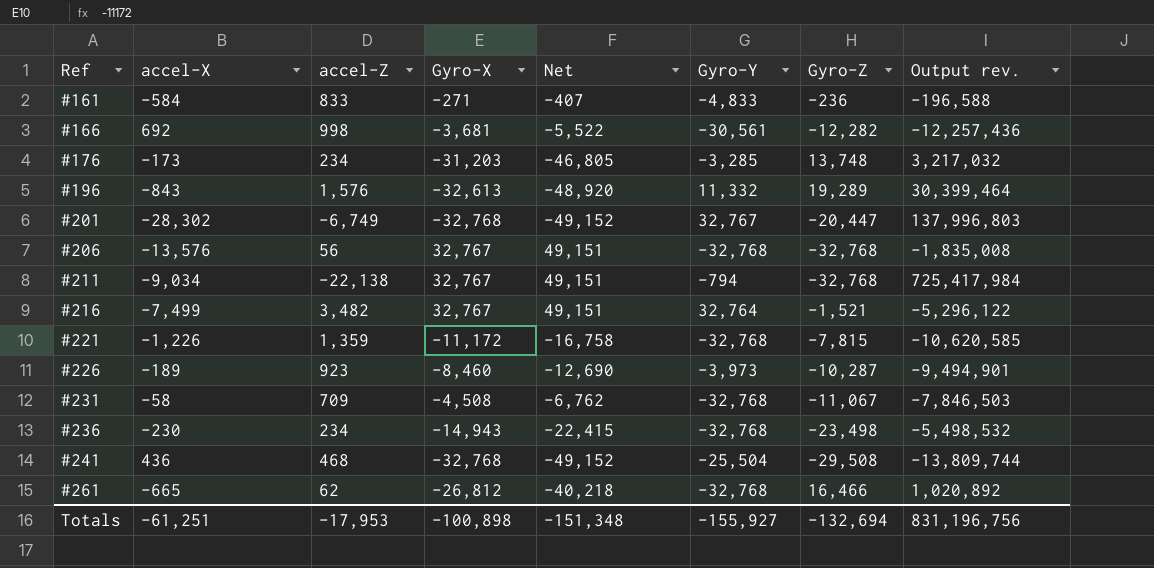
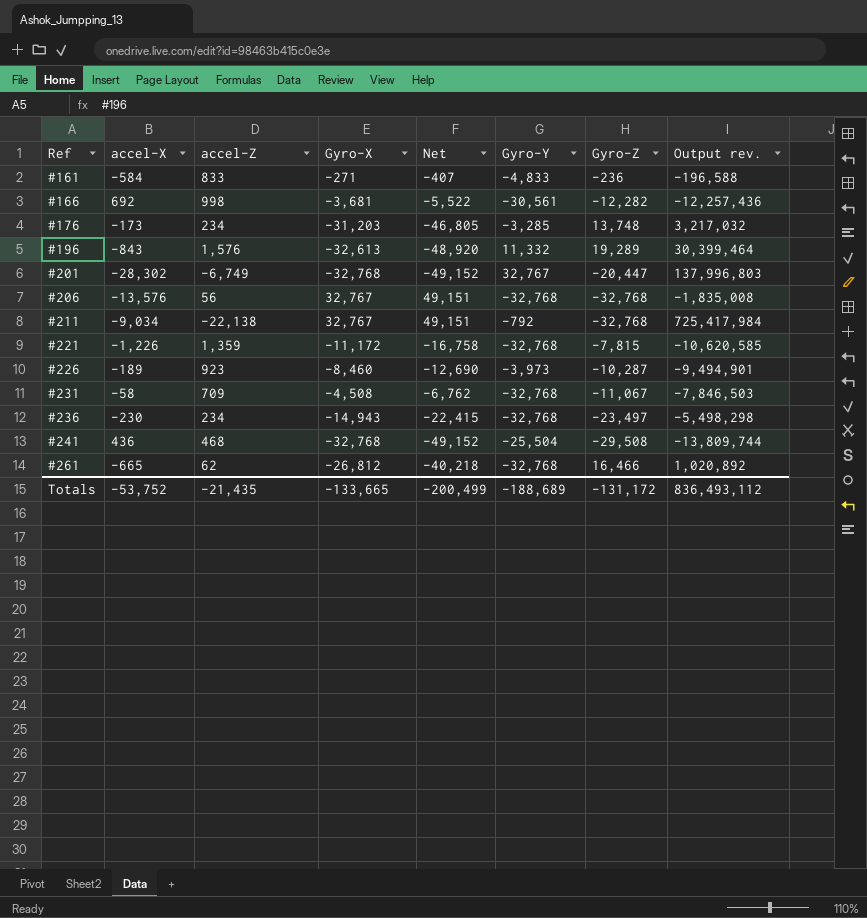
row #216: -7,499 | 3,482 | 32,767 | 49,151 | 32,764 | -1,521 | -5,296,122 -> none
#211 | Gyro-Y: -794 -> -792
#236 | Gyro-Z: -23,498 -> -23,497
#236 | Output rev.: -5,498,532 -> -5,498,298
Totals | accel-X: -61,251 -> -53,752
Totals | accel-Z: -17,953 -> -21,435
Totals | Gyro-X: -100,898 -> -133,665
Totals | Net: -151,348 -> -200,499
Totals | Gyro-Y: -155,927 -> -188,689
Totals | Gyro-Z: -132,694 -> -131,172
Totals | Output rev.: 831,196,756 -> 836,493,112

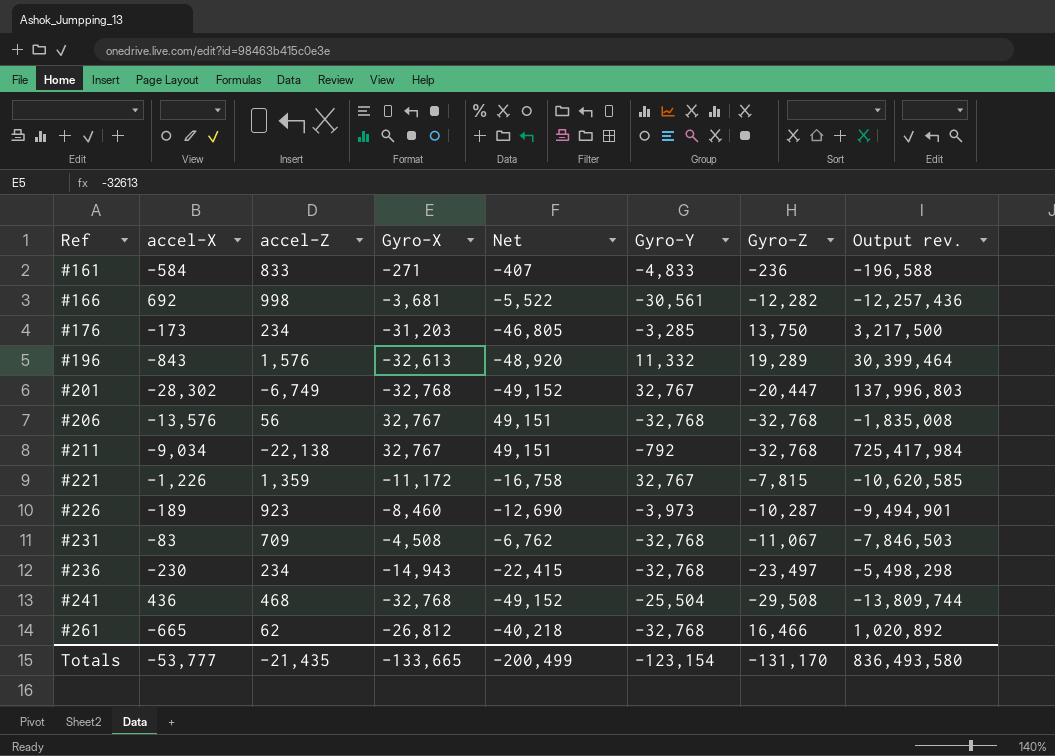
#176 | Gyro-Z: 13,748 -> 13,750
#176 | Output rev.: 3,217,032 -> 3,217,500
#221 | Gyro-Y: -32,768 -> 32,767
#231 | accel-X: -58 -> -83
Totals | accel-X: -53,752 -> -53,777
Totals | Gyro-Y: -188,689 -> -123,154
Totals | Gyro-Z: -131,172 -> -131,170
Totals | Output rev.: 836,493,112 -> 836,493,580

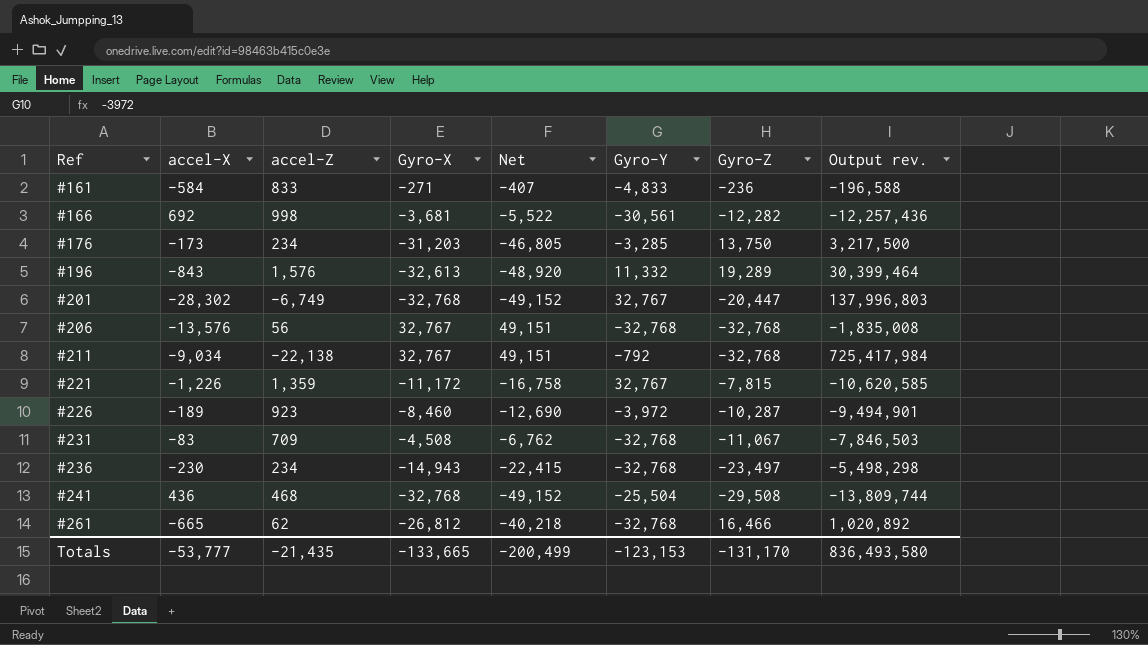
#226 | Gyro-Y: -3,973 -> -3,972
Totals | Gyro-Y: -123,154 -> -123,153

